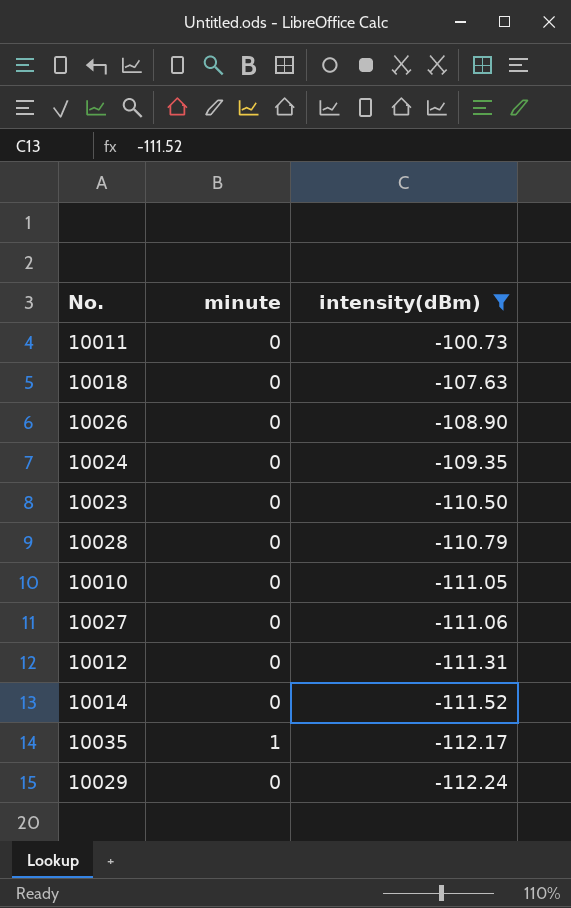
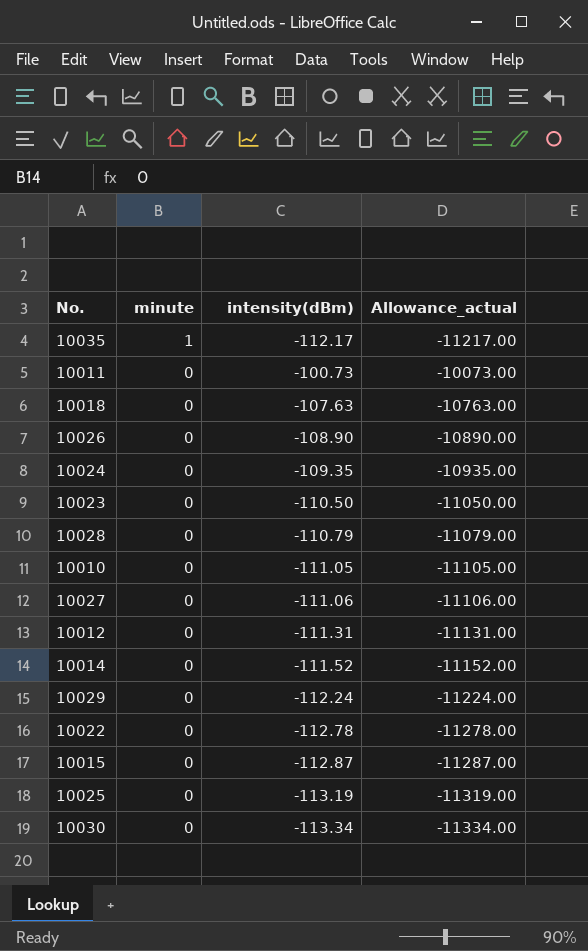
filter: intensity(dBm) >= -112.24 -> none
row order: intensity(dBm) descending -> minute descending
column Allowance_actual | formula: none -> [intensity(dBm)] * 100

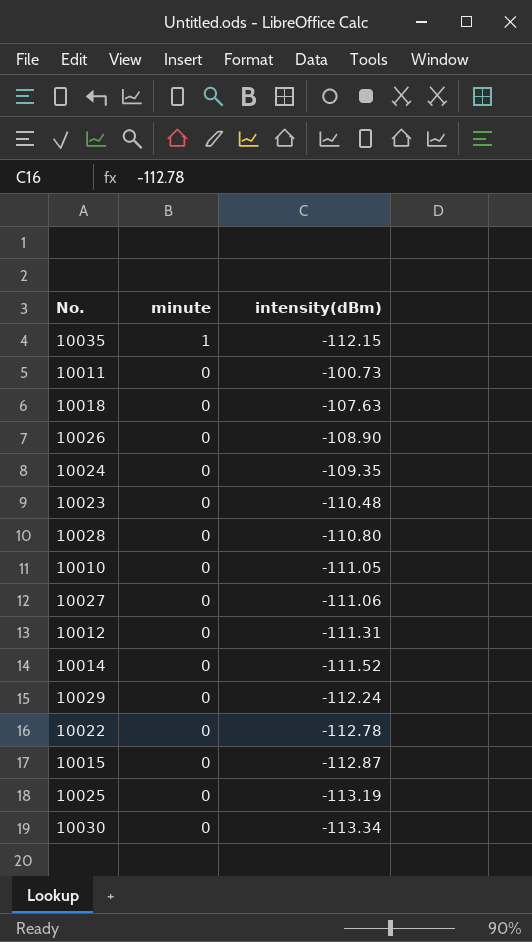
column Allowance_actual | formula: [intensity(dBm)] * 100 -> none
10035 | intensity(dBm): -112.17 -> -112.15
10023 | intensity(dBm): -110.50 -> -110.48
10028 | intensity(dBm): -110.79 -> -110.80

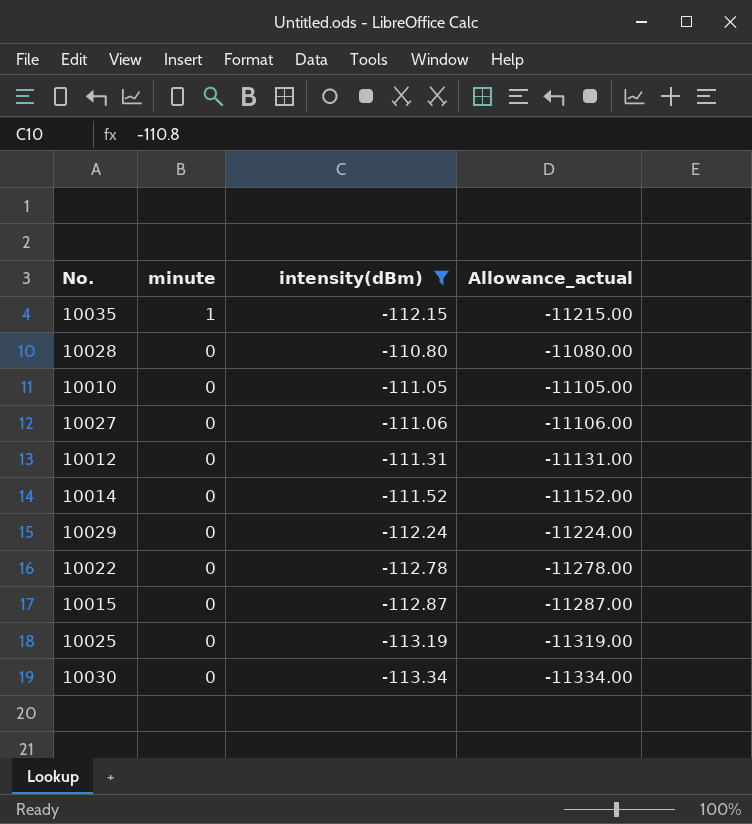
filter: none -> intensity(dBm) <= -110.80
column Allowance_actual | formula: none -> [intensity(dBm)] * 100

